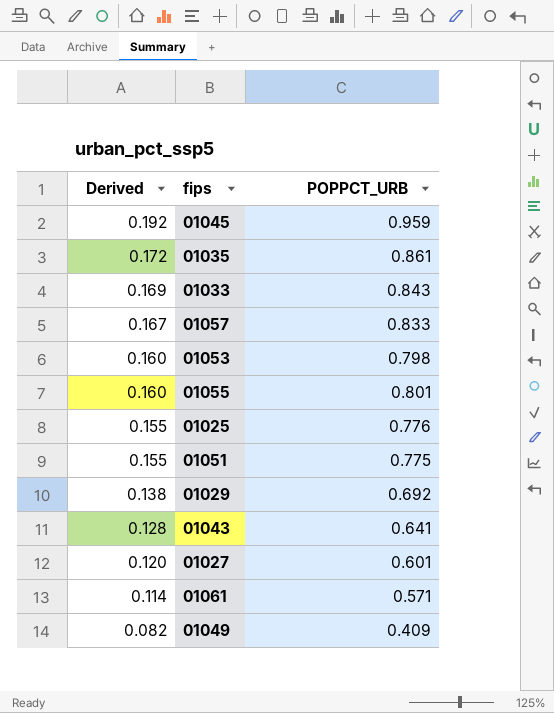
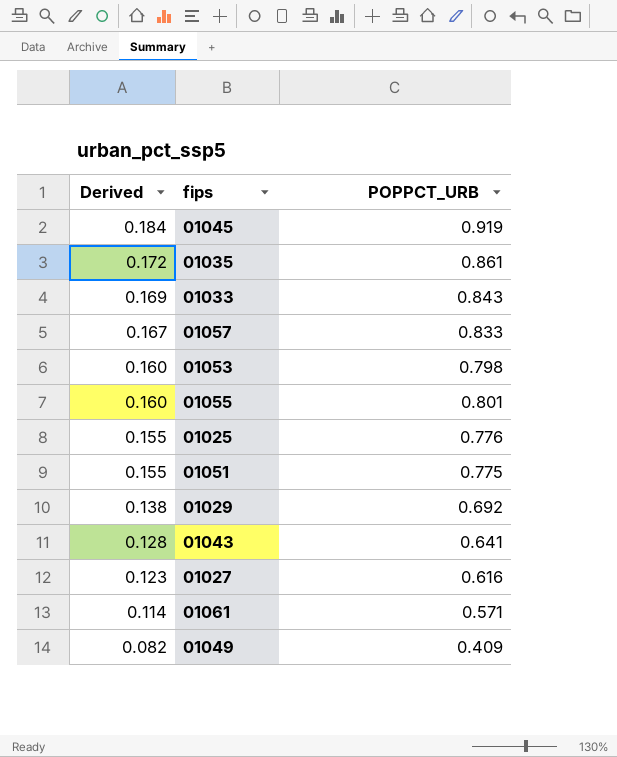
01045 | Derived: 0.192 -> 0.184
01045 | POPPCT_URB: 0.959 -> 0.919
01027 | Derived: 0.120 -> 0.123
01027 | POPPCT_URB: 0.601 -> 0.616

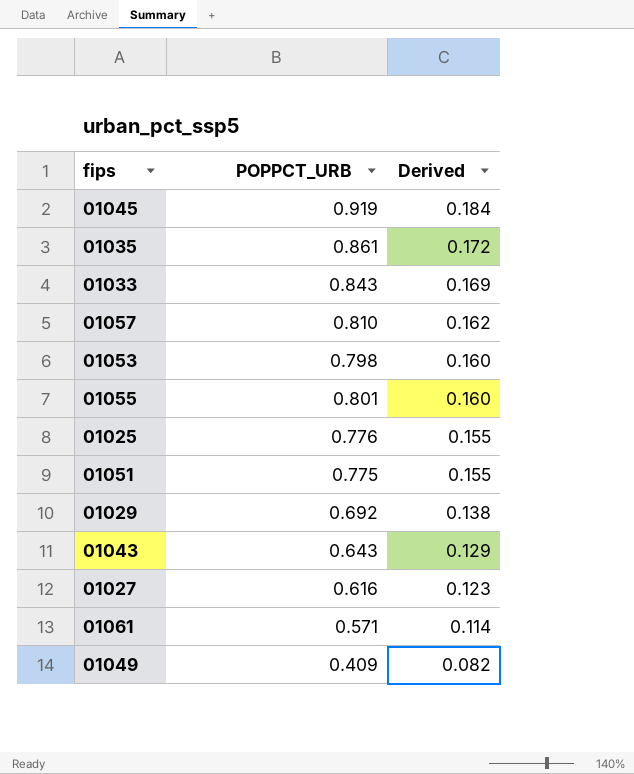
column Derived | position: 1 -> 3
01057 | POPPCT_URB: 0.833 -> 0.810
01057 | Derived: 0.167 -> 0.162
01043 | POPPCT_URB: 0.641 -> 0.643
01043 | Derived: 0.128 -> 0.129

